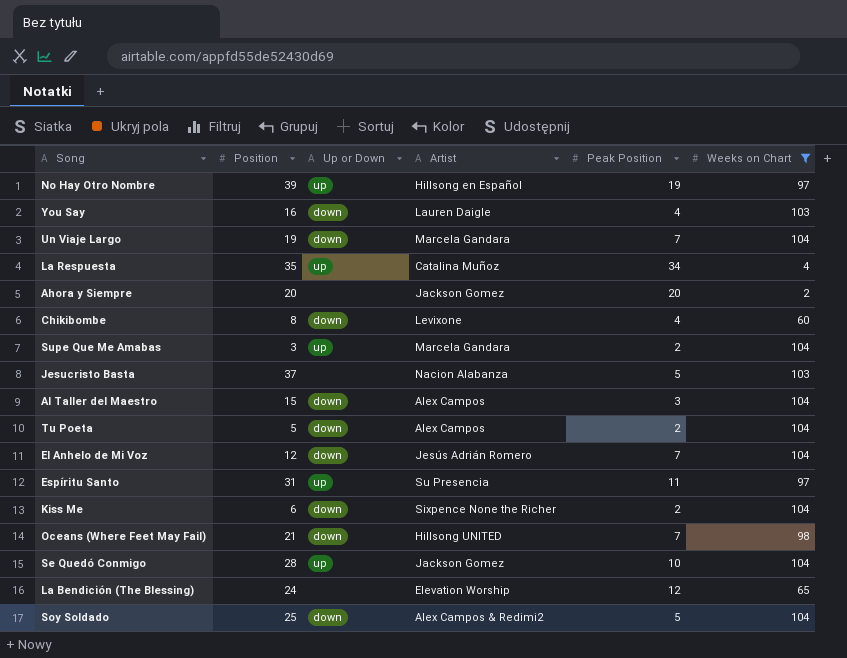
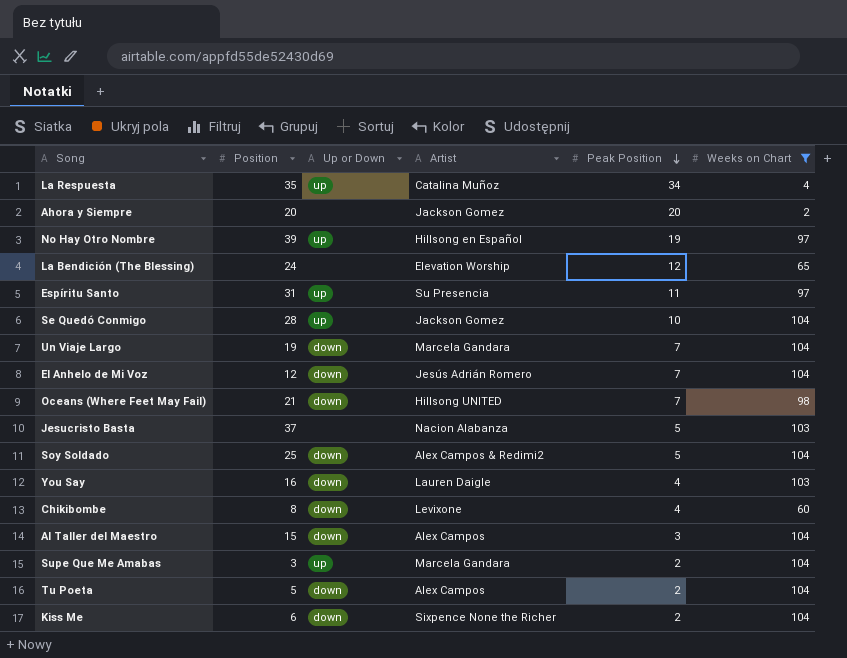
row order: none -> Peak Position descending

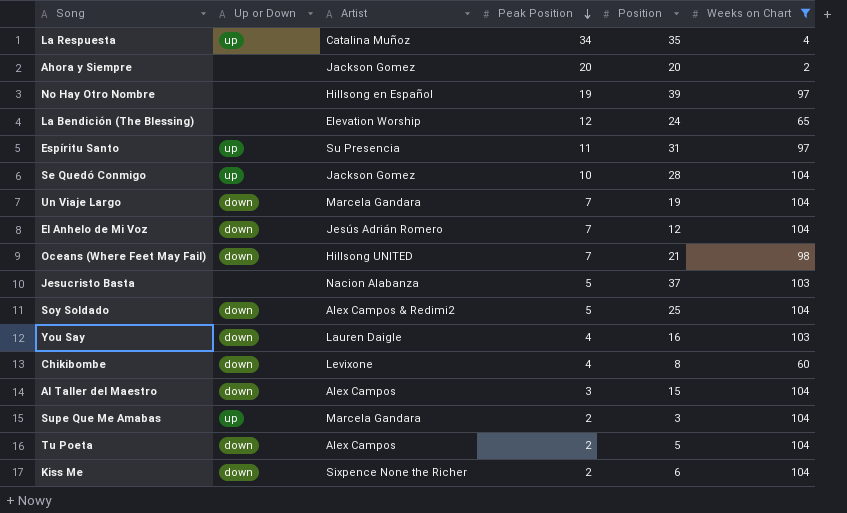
column Position | position: 2 -> 5
No Hay Otro Nombre | Up or Down: up -> none

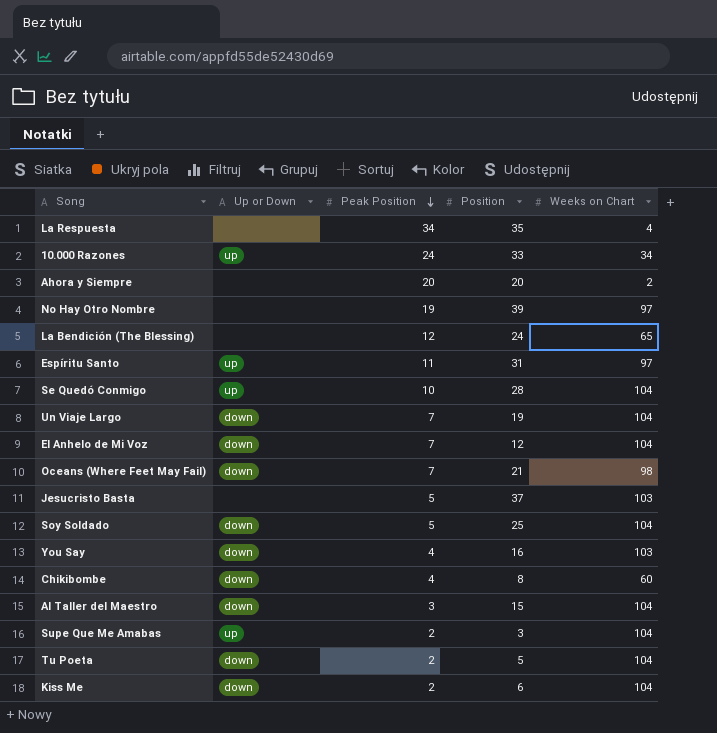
filter: Weeks on Chart != 34 -> none
column Artist | position: 3 -> none
La Respuesta | Up or Down: up -> none

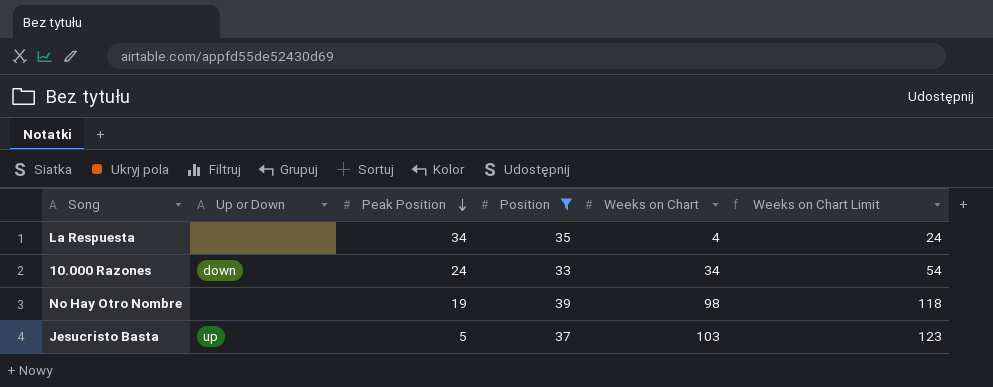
filter: none -> Position >= 33
column Weeks on Chart Limit | formula: none -> [Weeks on Chart] + 20
10.000 Razones | Up or Down: up -> down
No Hay Otro Nombre | Weeks on Chart: 97 -> 98
Jesucristo Basta | Up or Down: none -> up

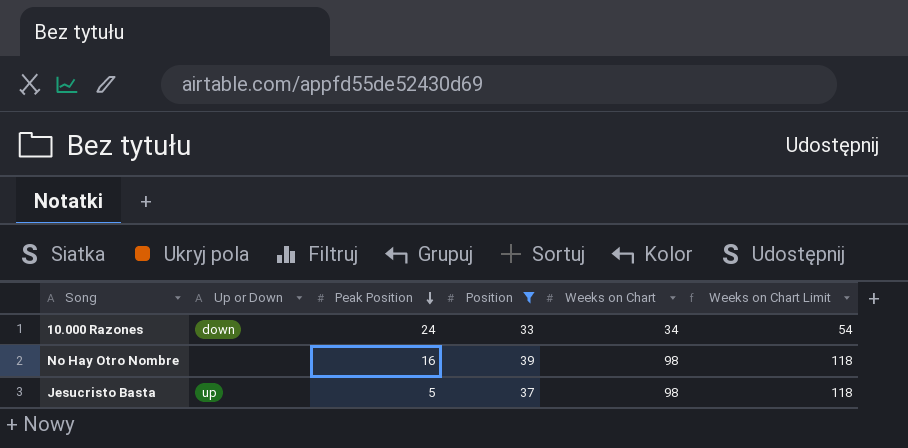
row La Respuesta: none | 34 | 35 | 4 | 24 -> none
No Hay Otro Nombre | Peak Position: 19 -> 16
Jesucristo Basta | Weeks on Chart: 103 -> 98
Jesucristo Basta | Weeks on Chart Limit: 123 -> 118

